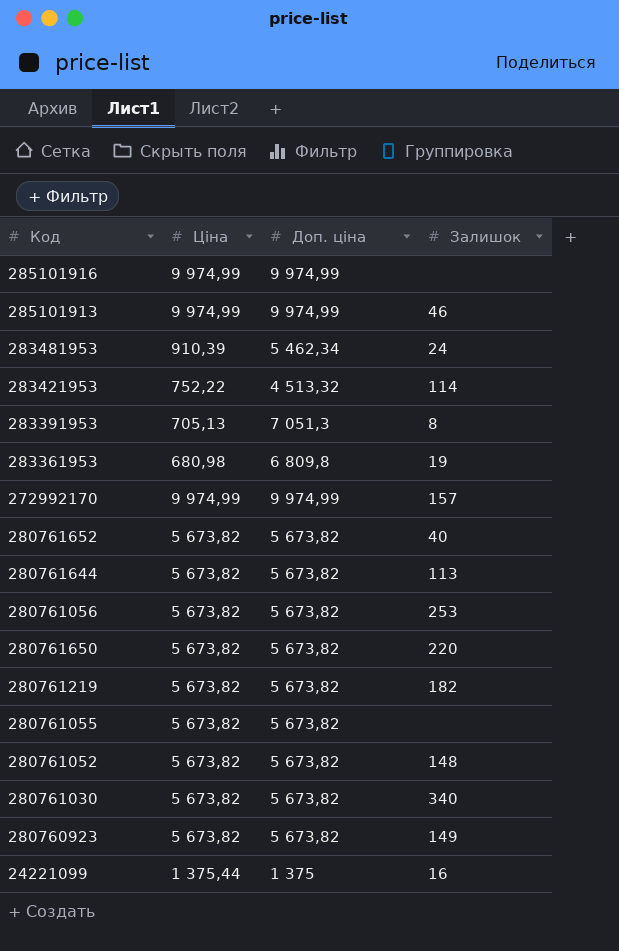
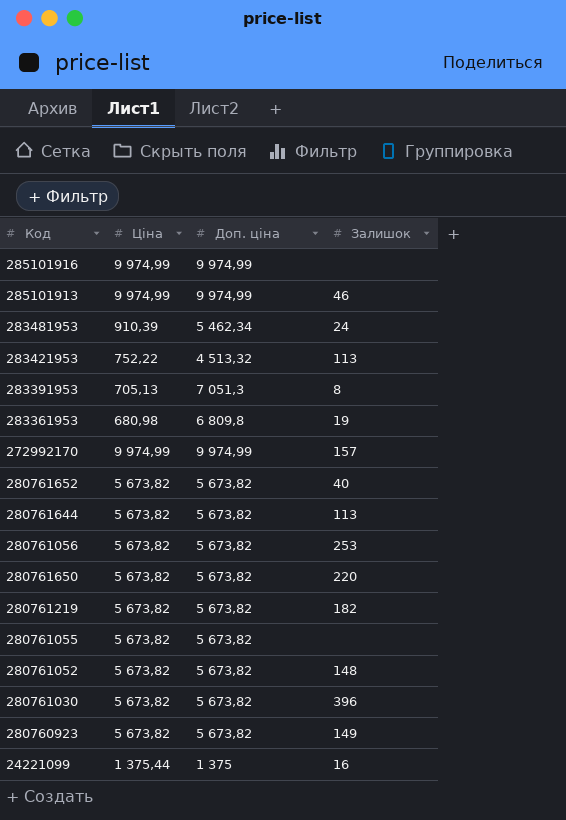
283421953 | Залишок: 114 -> 113
280761030 | Залишок: 340 -> 396

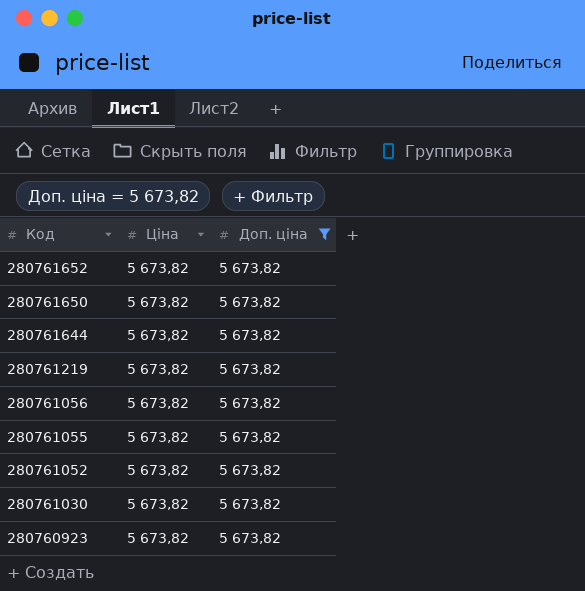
filter: none -> Доп. ціна = 5 673,82
row order: none -> Код descending
column Залишок | position: 4 -> none

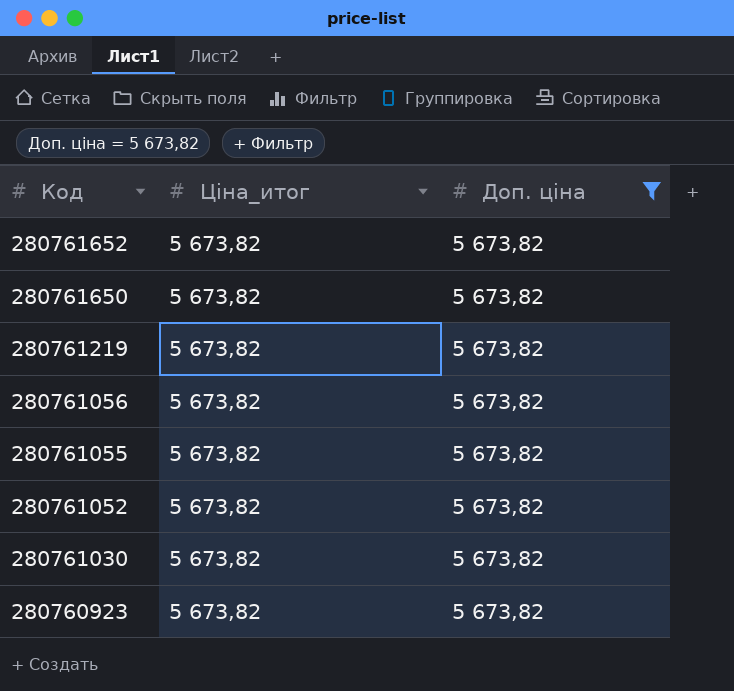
column name: Ціна -> Ціна_итог
row 280761644: 5 673,82 | 5 673,82 -> none

